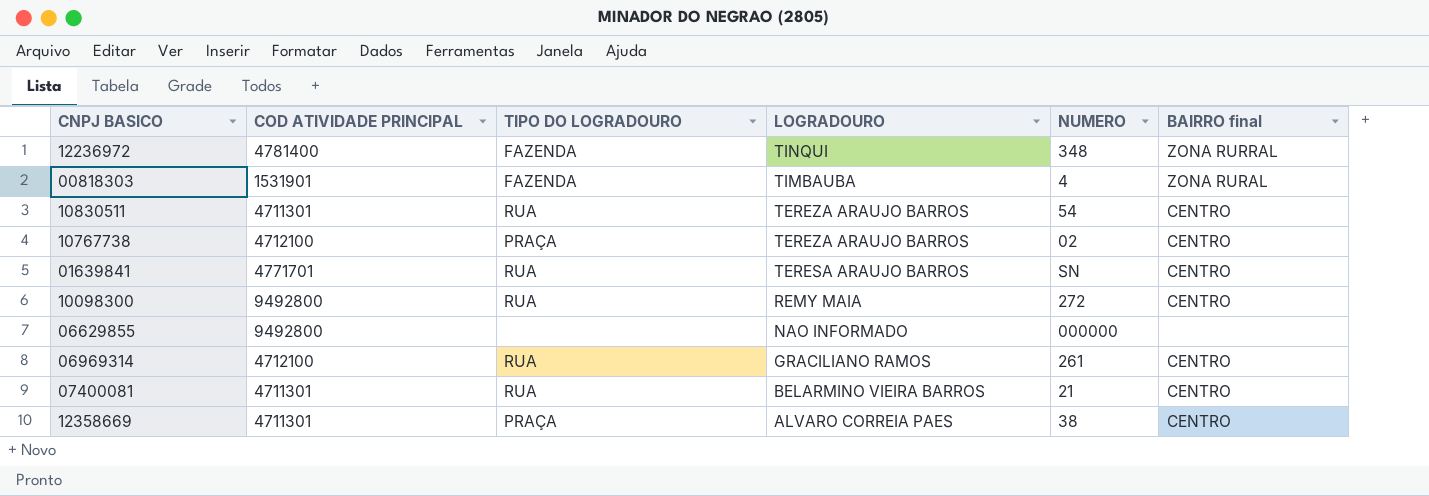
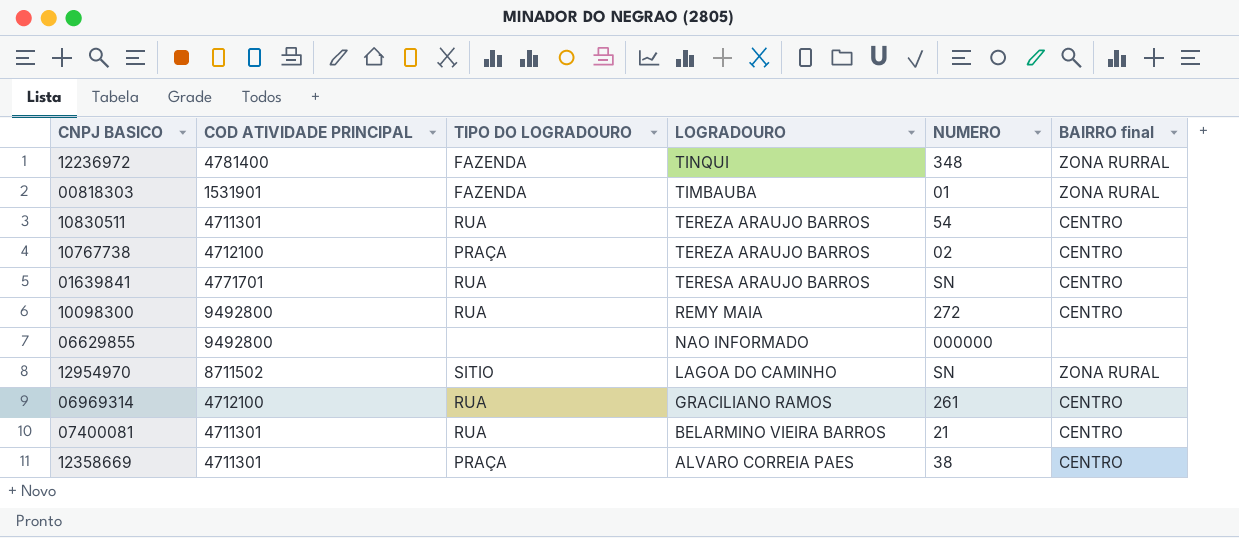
00818303 | NUMERO: 4 -> 01
row 12954970: none -> 8711502 | SITIO | LAGOA DO CAMINHO | SN | ZONA RURAL

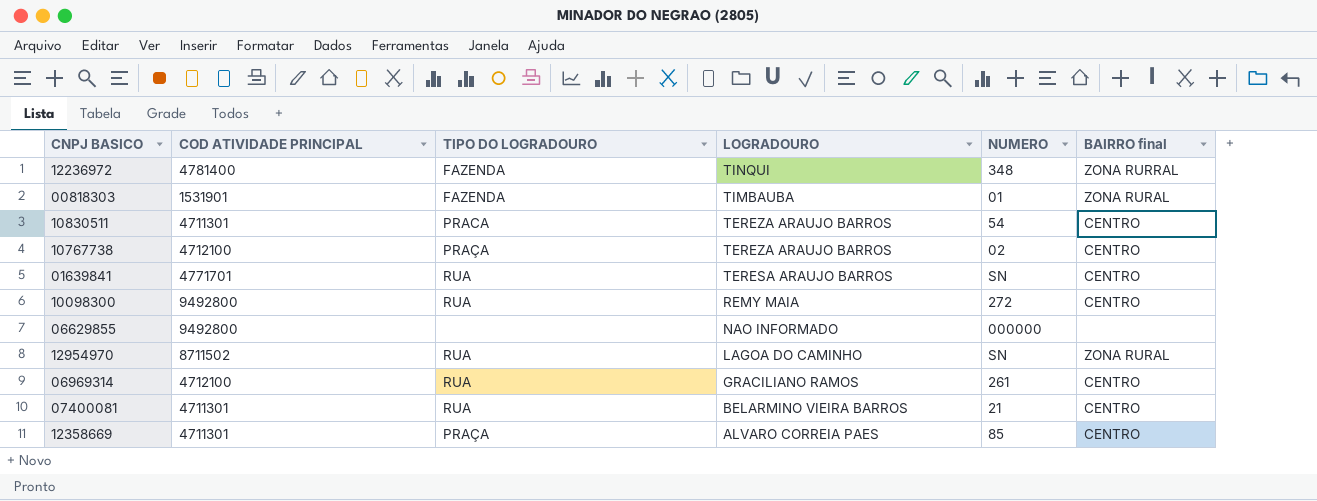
10830511 | TIPO DO LOGRADOURO: RUA -> PRACA
12954970 | TIPO DO LOGRADOURO: SITIO -> RUA
12358669 | NUMERO: 38 -> 85

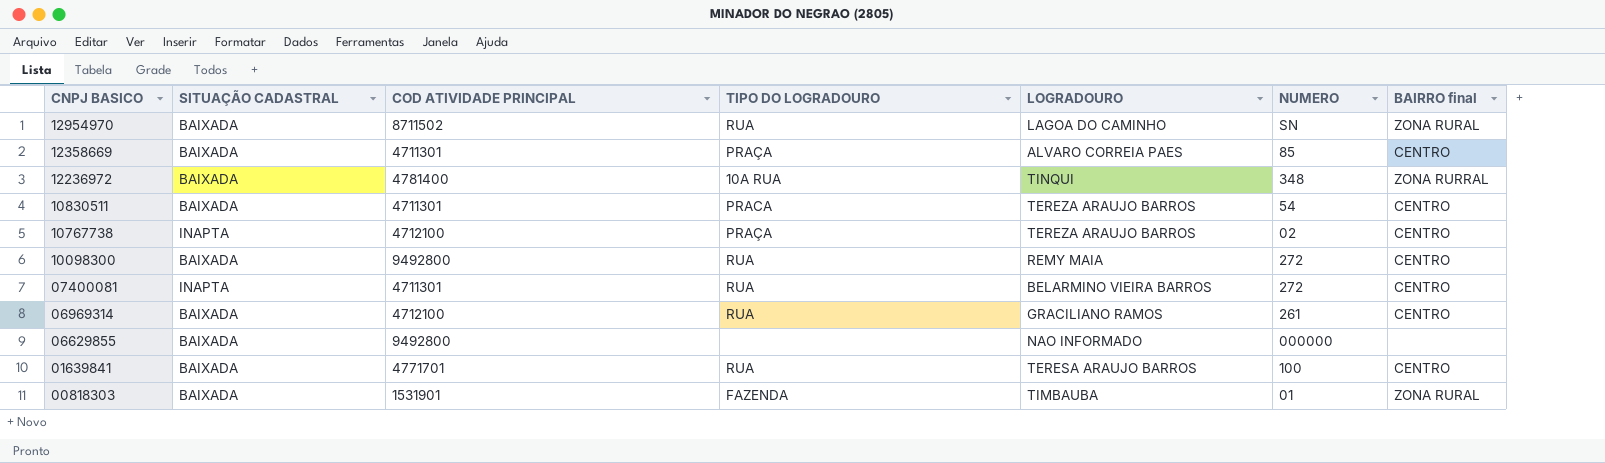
row order: LOGRADOURO descending -> CNPJ BASICO descending
column SITUAÇÃO CADASTRAL | position: none -> 2
12236972 | TIPO DO LOGRADOURO: FAZENDA -> 10A RUA
07400081 | NUMERO: 21 -> 272
01639841 | NUMERO: SN -> 100

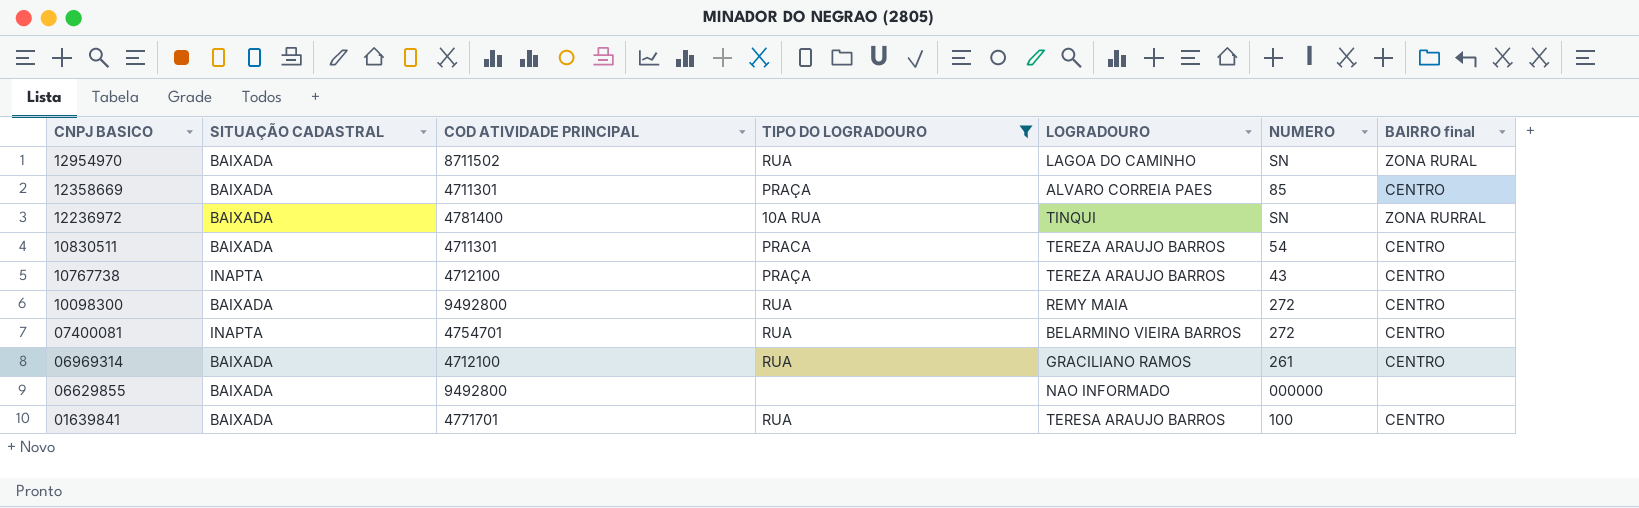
filter: none -> TIPO DO LOGRADOURO != FAZENDA
12236972 | NUMERO: 348 -> SN
10767738 | NUMERO: 02 -> 43
07400081 | COD ATIVIDADE PRINCIPAL: 4711301 -> 4754701

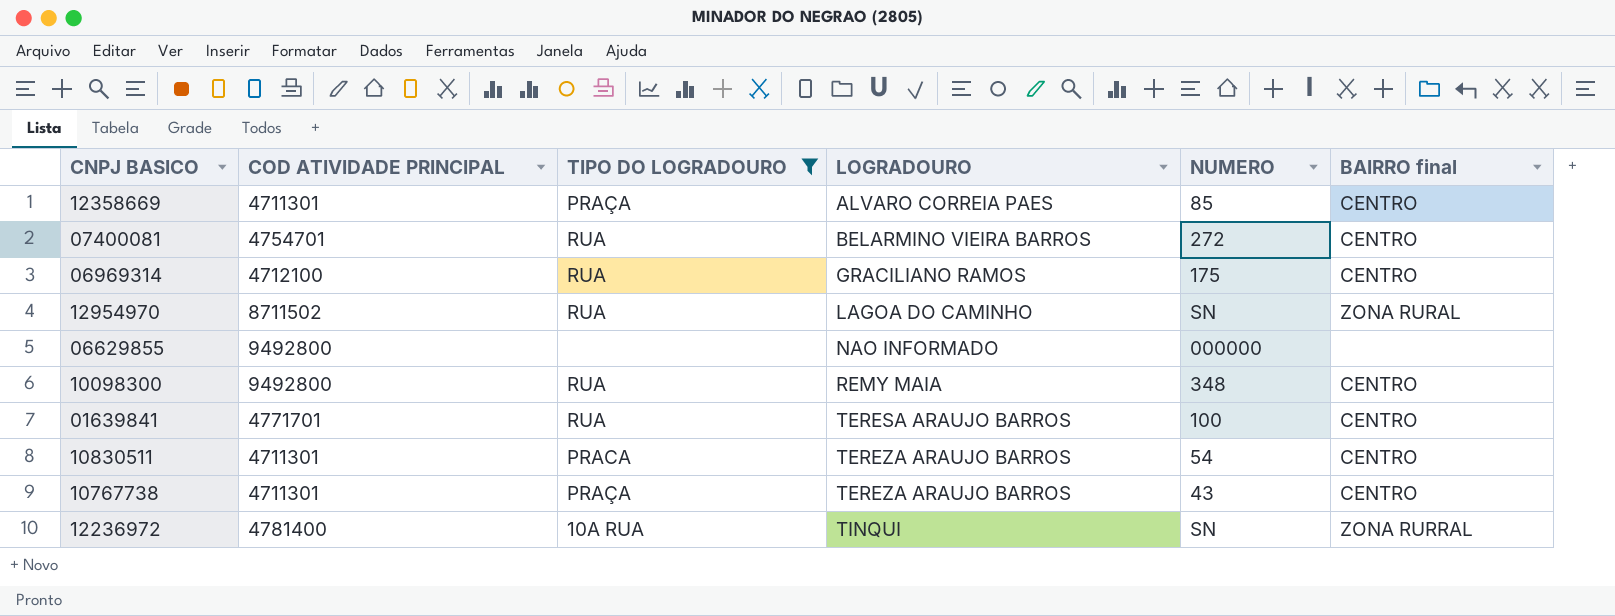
row order: CNPJ BASICO descending -> LOGRADOURO ascending
column SITUAÇÃO CADASTRAL | position: 2 -> none
06969314 | NUMERO: 261 -> 175
10098300 | NUMERO: 272 -> 348
10767738 | COD ATIVIDADE PRINCIPAL: 4712100 -> 4711301

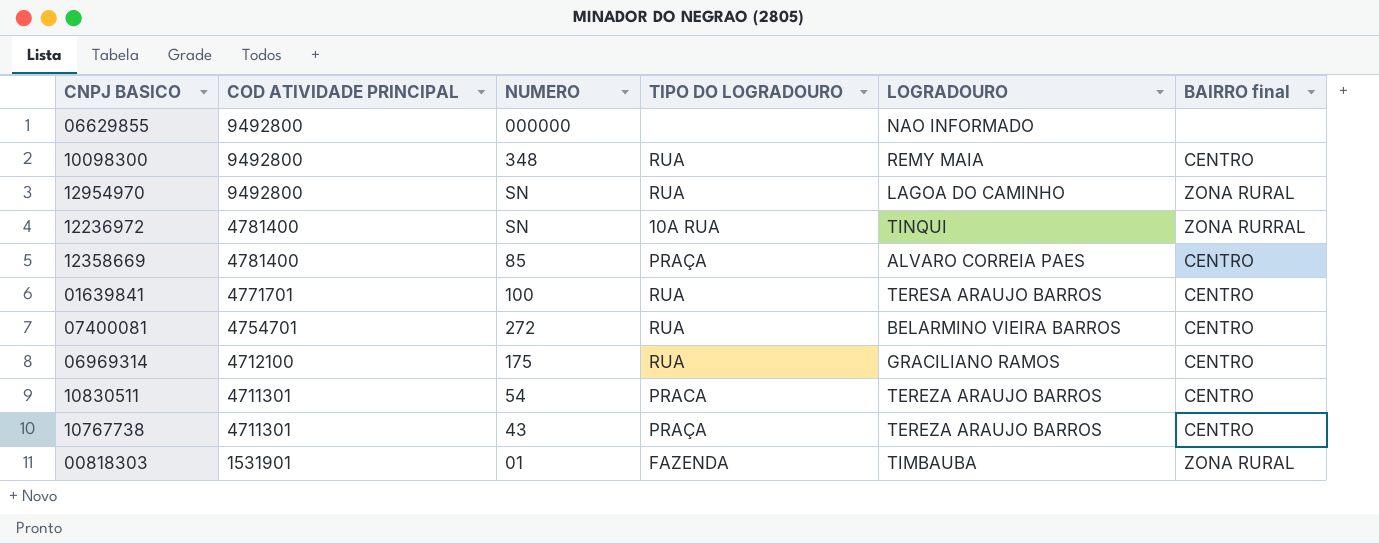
filter: TIPO DO LOGRADOURO != FAZENDA -> none
row order: LOGRADOURO ascending -> COD ATIVIDADE PRINCIPAL descending
column NUMERO | position: 5 -> 3
12954970 | COD ATIVIDADE PRINCIPAL: 8711502 -> 9492800
12358669 | COD ATIVIDADE PRINCIPAL: 4711301 -> 4781400

